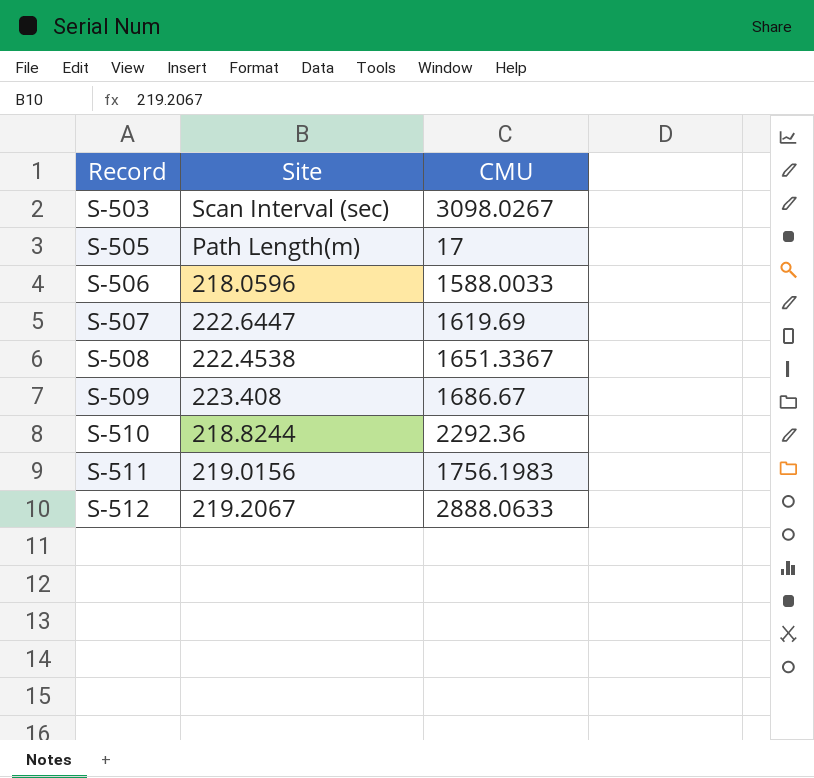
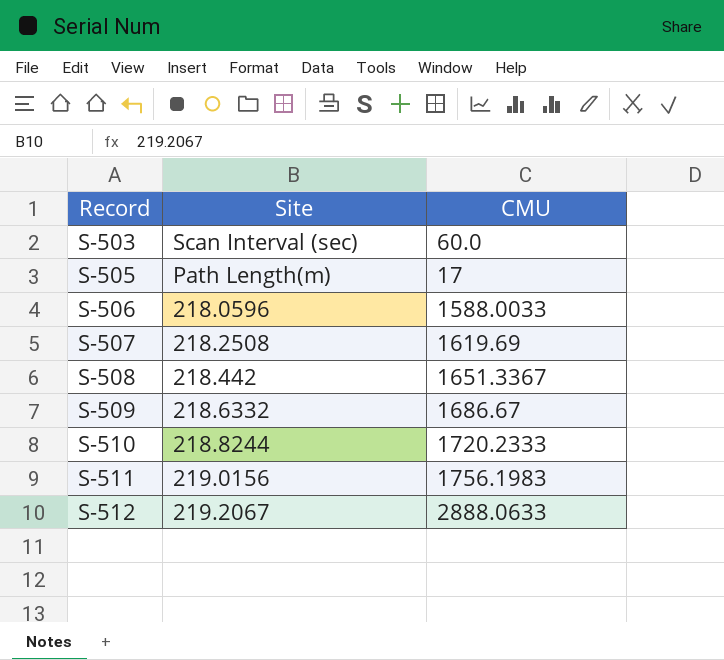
S-503 | CMU: 3098.0267 -> 60.0
S-507 | Site: 222.6447 -> 218.2508
S-508 | Site: 222.4538 -> 218.442
S-509 | Site: 223.408 -> 218.6332
S-510 | CMU: 2292.36 -> 1720.2333

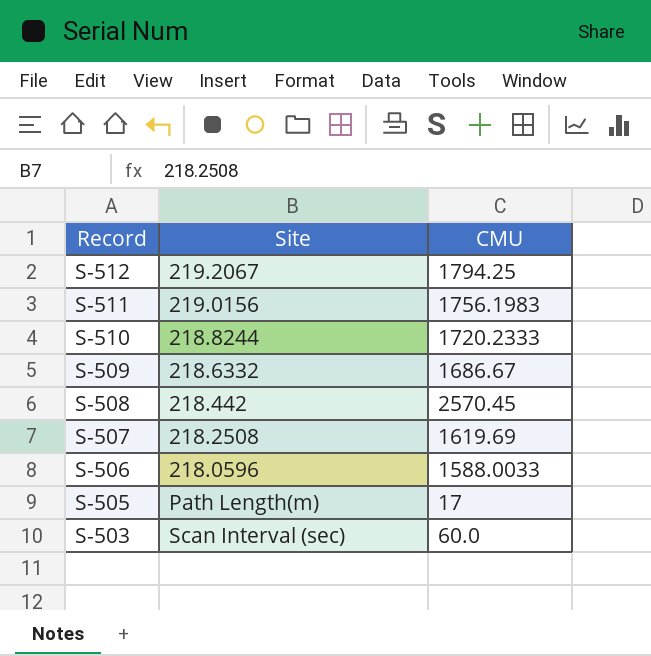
row order: Record ascending -> Record descending
S-512 | CMU: 2888.0633 -> 1794.25
S-508 | CMU: 1651.3367 -> 2570.45

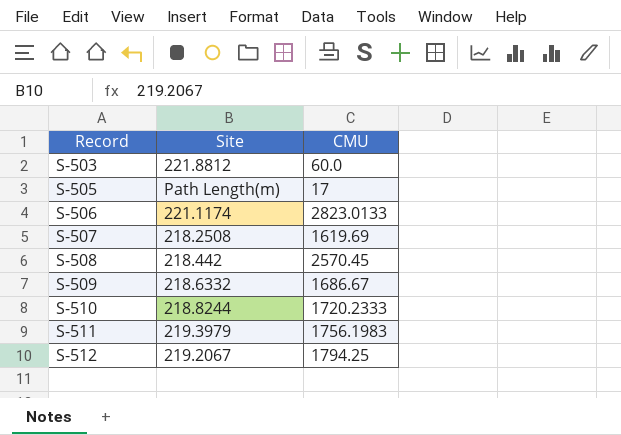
row order: Record descending -> Record ascending
S-503 | Site: Scan Interval (sec) -> 221.8812
S-506 | Site: 218.0596 -> 221.1174
S-506 | CMU: 1588.0033 -> 2823.0133
S-511 | Site: 219.0156 -> 219.3979

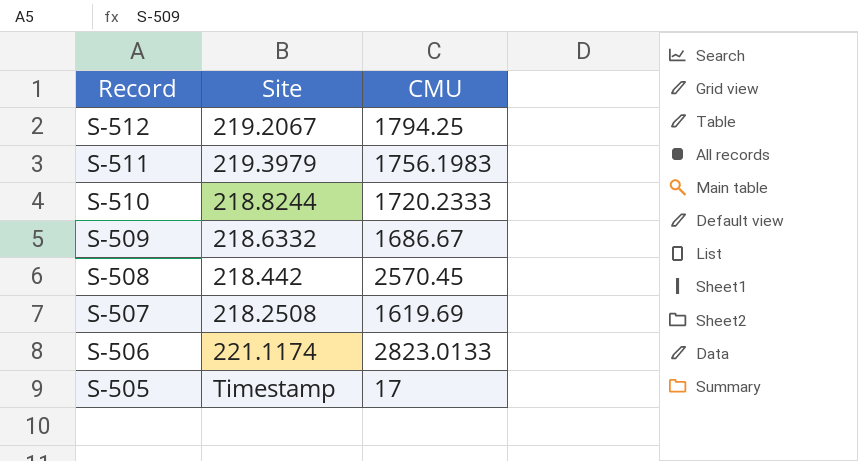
row order: Record ascending -> Record descending
row S-503: 221.8812 | 60.0 -> none
S-505 | Site: Path Length(m) -> Timestamp

